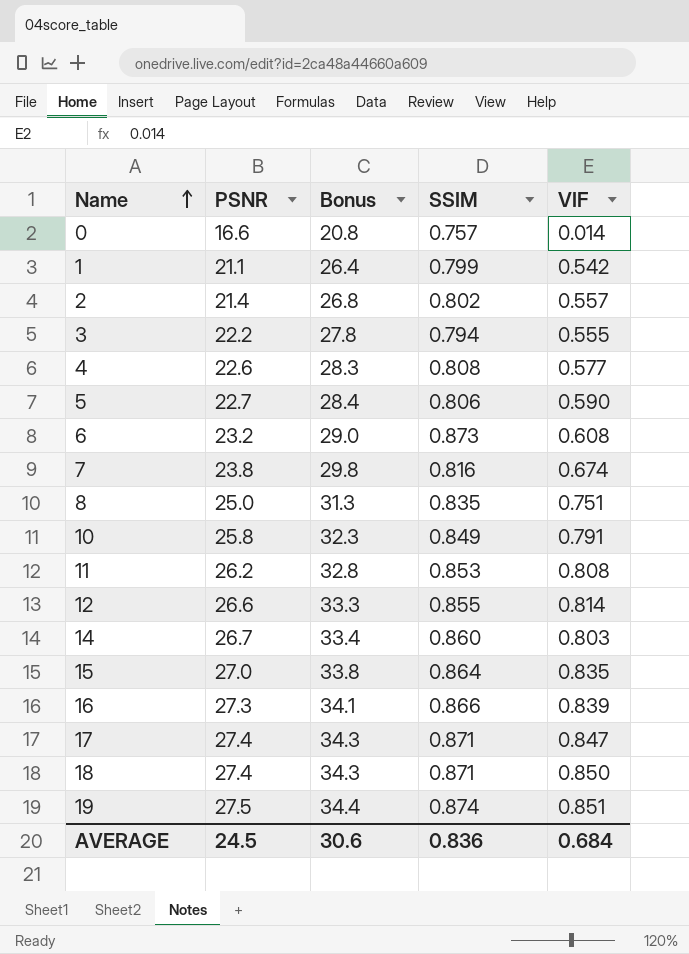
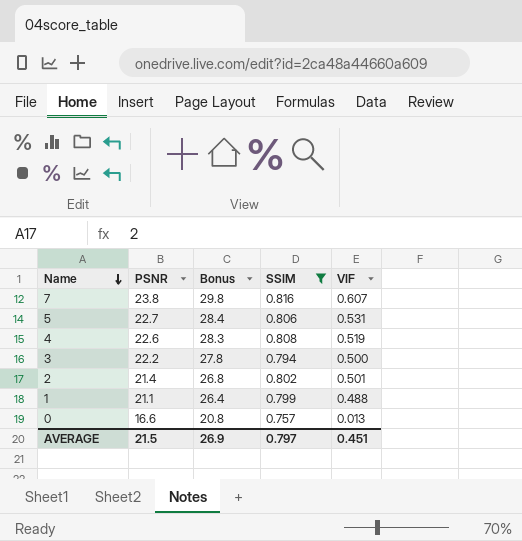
filter: none -> SSIM <= 0.816
row order: Name ascending -> Name descending
7 | VIF: 0.674 -> 0.607
5 | VIF: 0.590 -> 0.531
4 | VIF: 0.577 -> 0.519
3 | VIF: 0.555 -> 0.500
2 | VIF: 0.557 -> 0.501
1 | VIF: 0.542 -> 0.488
0 | VIF: 0.014 -> 0.013
AVERAGE | PSNR: 24.5 -> 21.5
AVERAGE | Bonus: 30.6 -> 26.9
AVERAGE | SSIM: 0.836 -> 0.797
AVERAGE | VIF: 0.684 -> 0.451

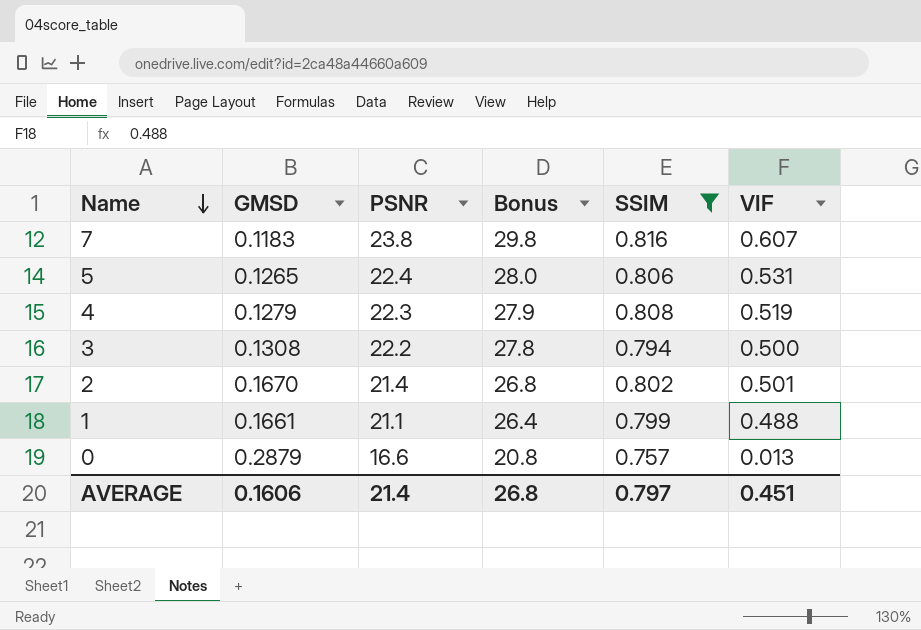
column GMSD | position: none -> 2
5 | PSNR: 22.7 -> 22.4
5 | Bonus: 28.4 -> 28.0
4 | PSNR: 22.6 -> 22.3
4 | Bonus: 28.3 -> 27.9
AVERAGE | PSNR: 21.5 -> 21.4
AVERAGE | Bonus: 26.9 -> 26.8

